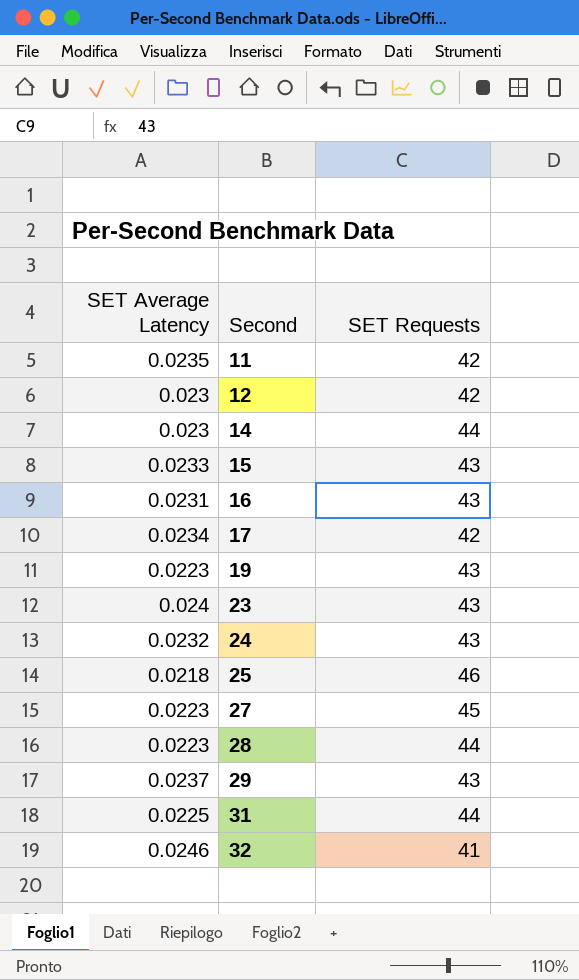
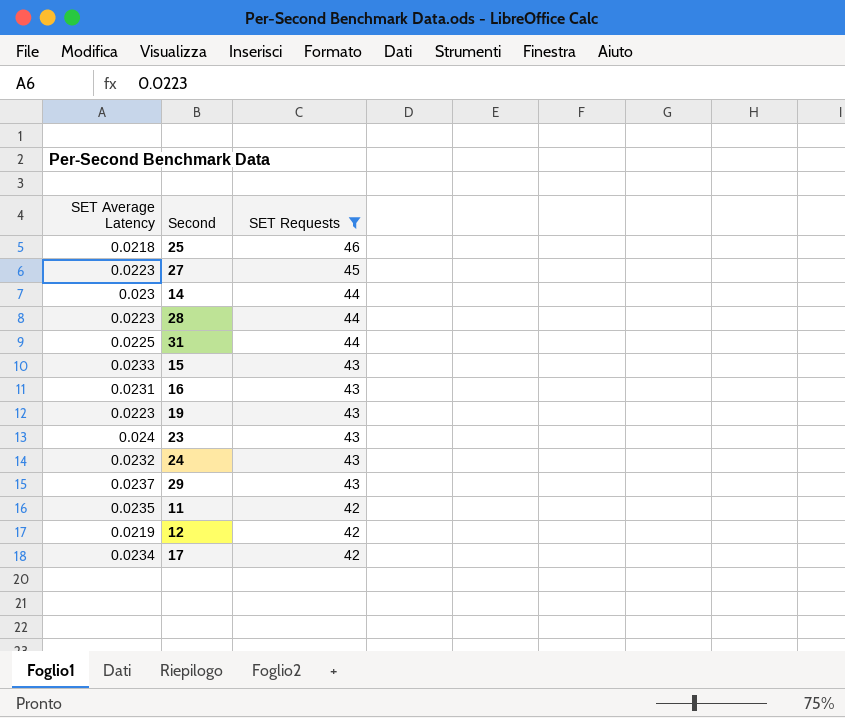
filter: none -> SET Requests != 41
row order: Second ascending -> SET Requests descending
12 | SET Average Latency: 0.023 -> 0.0219

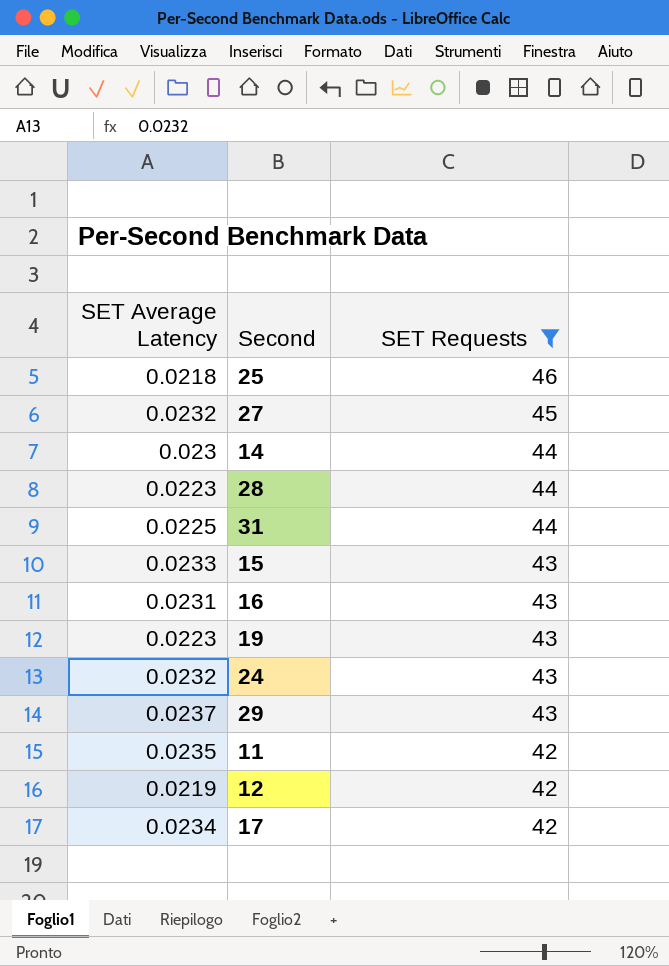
row 23: 0.024 | 43 -> none
27 | SET Average Latency: 0.0223 -> 0.0232

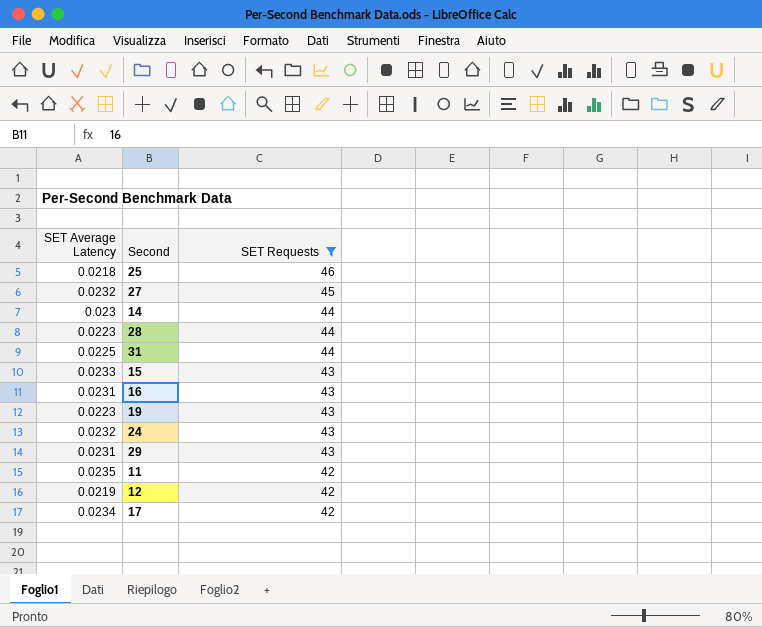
29 | SET Average Latency: 0.0237 -> 0.0231

